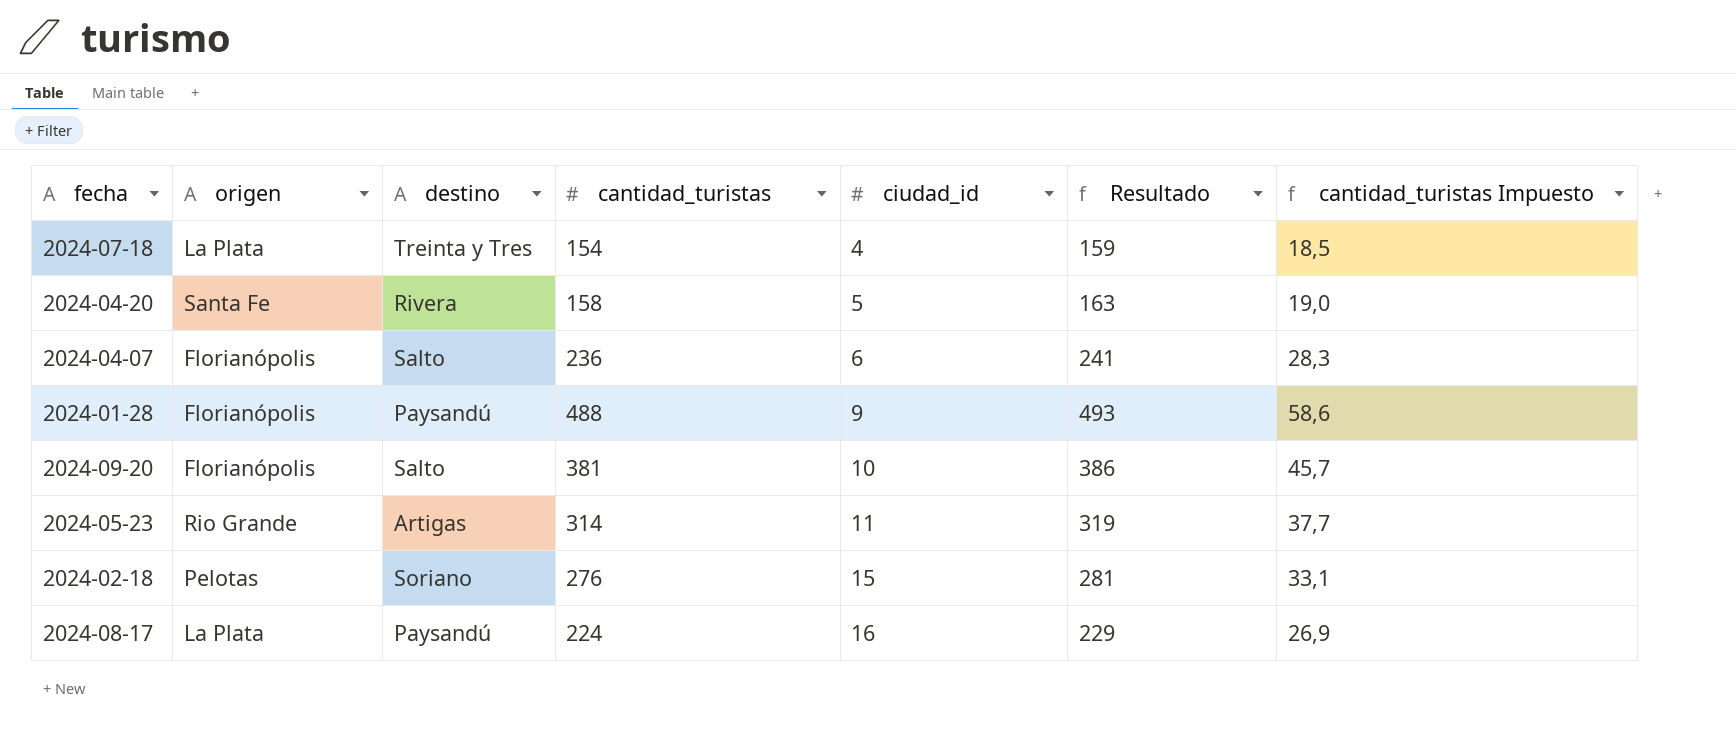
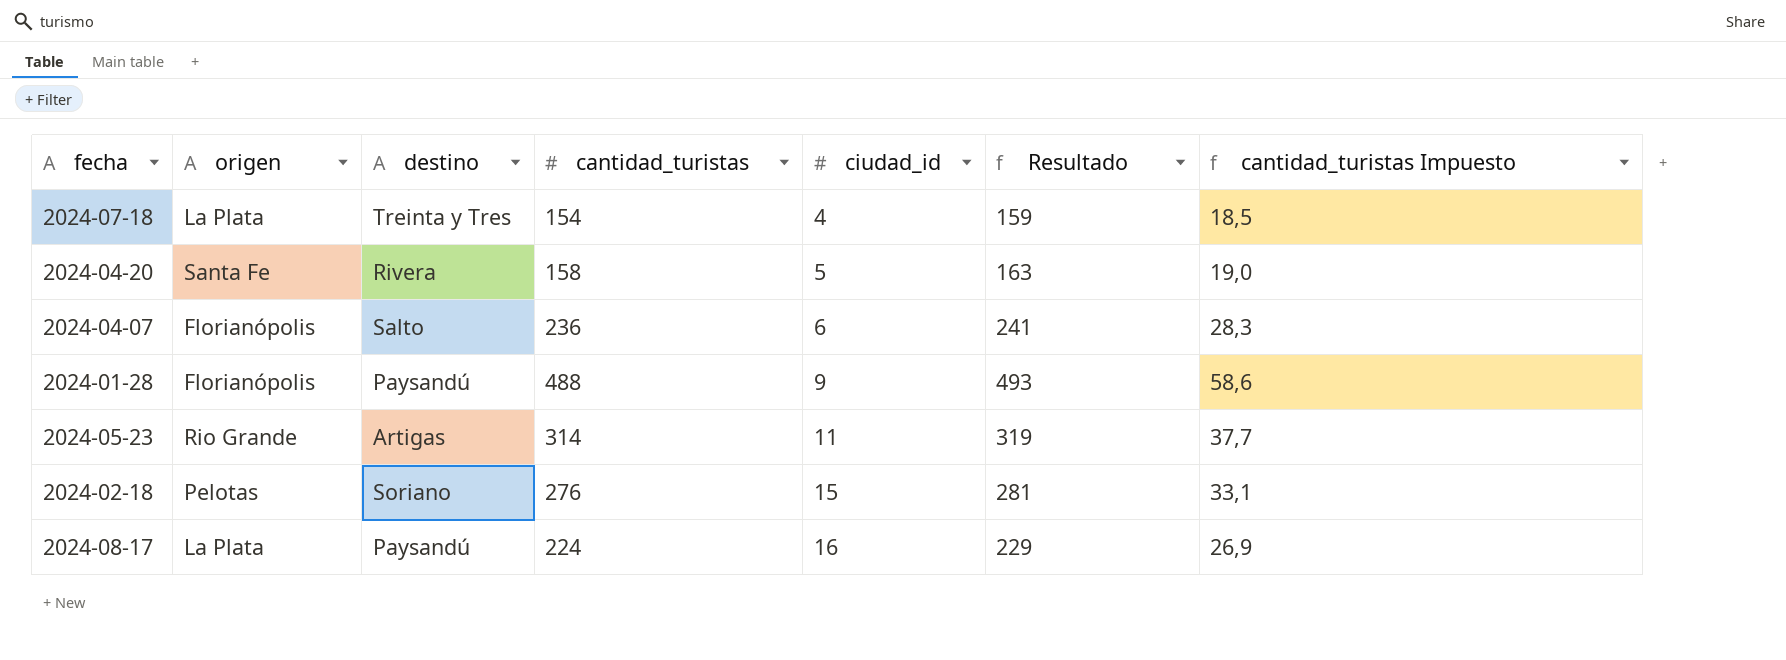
row 2024-09-20: Florianópolis | Salto | 381 | 10 | 386 | 45,7 -> none

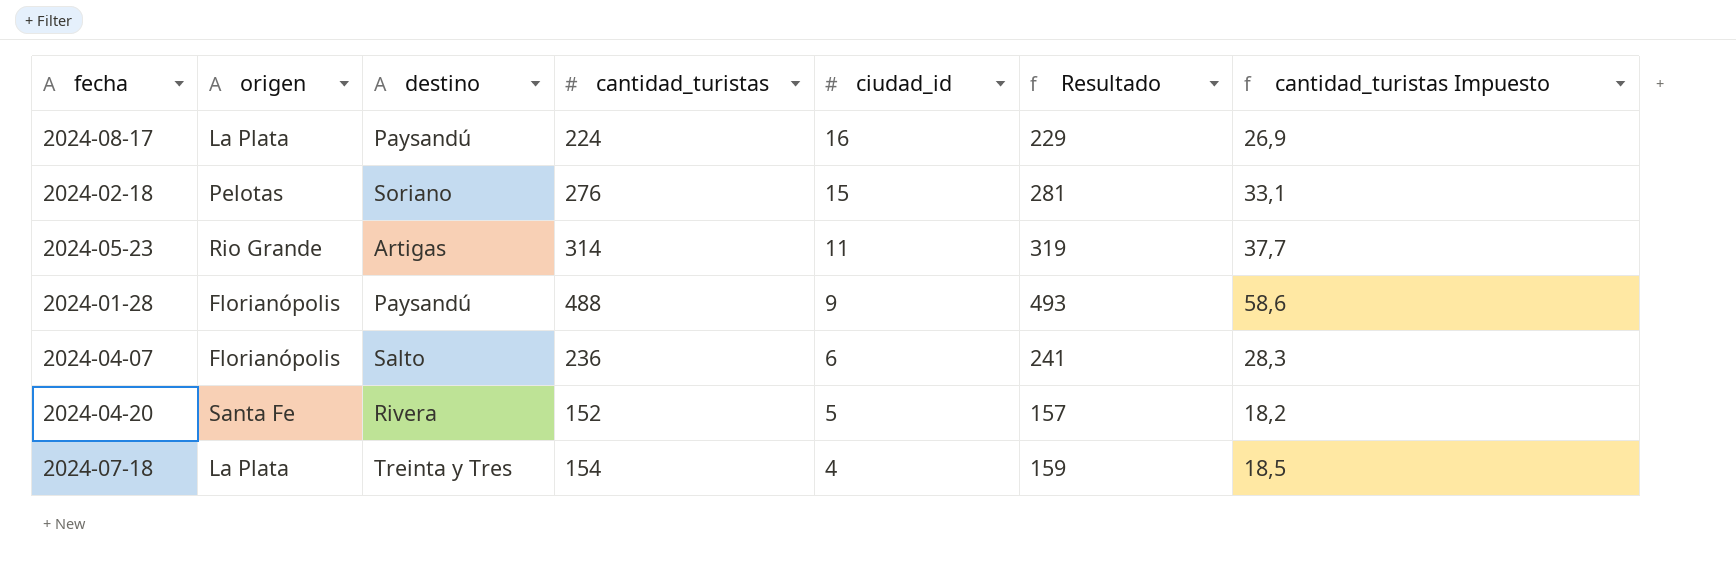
row order: ciudad_id ascending -> ciudad_id descending
2024-04-20 | cantidad_turistas: 158 -> 152
2024-04-20 | Resultado: 163 -> 157
2024-04-20 | cantidad_turistas Impuesto: 19,0 -> 18,2

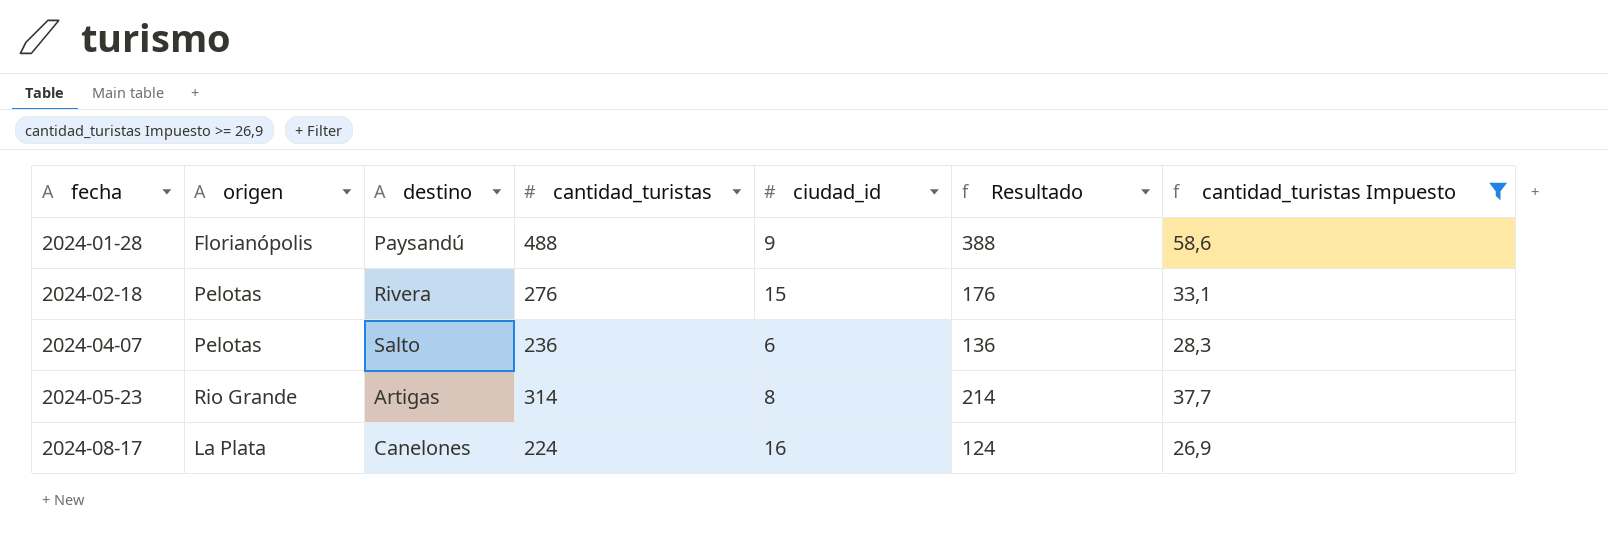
filter: none -> cantidad_turistas Impuesto >= 26,9
row order: ciudad_id descending -> fecha ascending
column Resultado | formula: [cantidad_turistas] + 5 -> [cantidad_turistas] - 100
2024-02-18 | destino: Soriano -> Rivera
2024-04-07 | origen: Florianópolis -> Pelotas
2024-05-23 | ciudad_id: 11 -> 8
2024-08-17 | destino: Paysandú -> Canelones

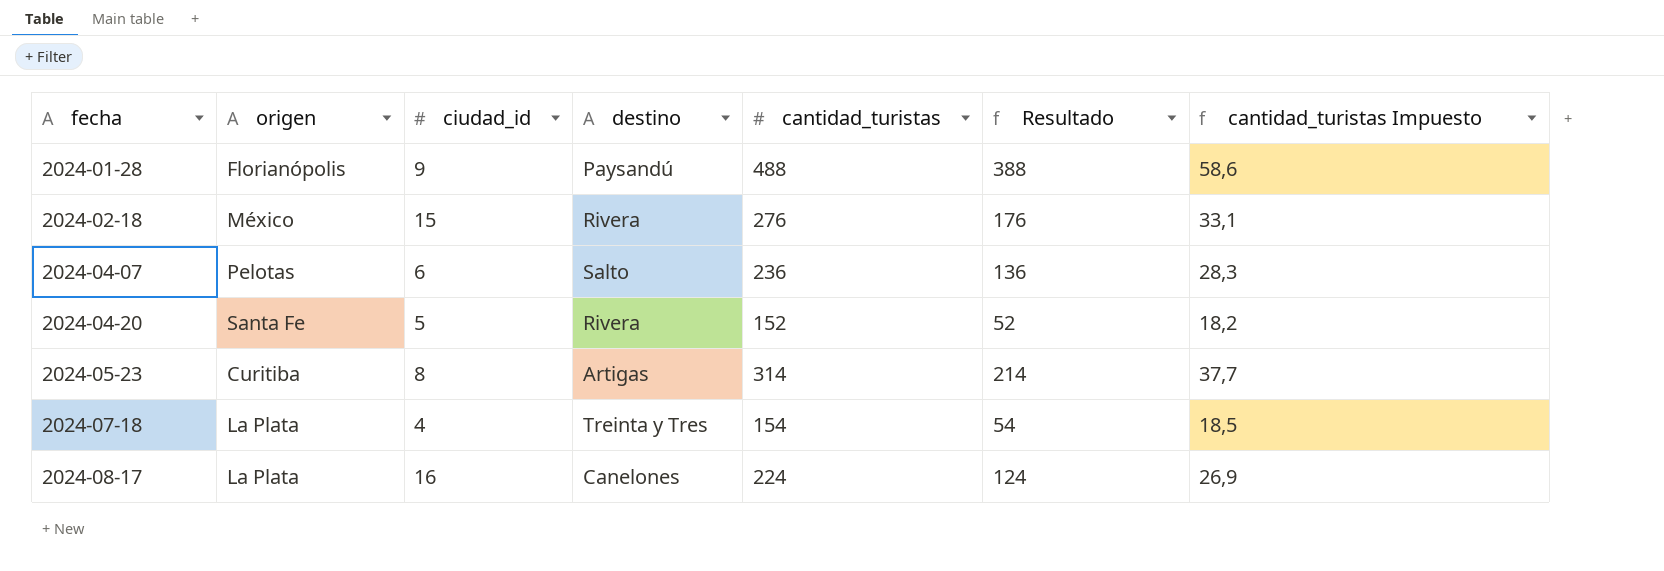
filter: cantidad_turistas Impuesto >= 26,9 -> none
column ciudad_id | position: 5 -> 3
2024-02-18 | origen: Pelotas -> México
2024-05-23 | origen: Rio Grande -> Curitiba

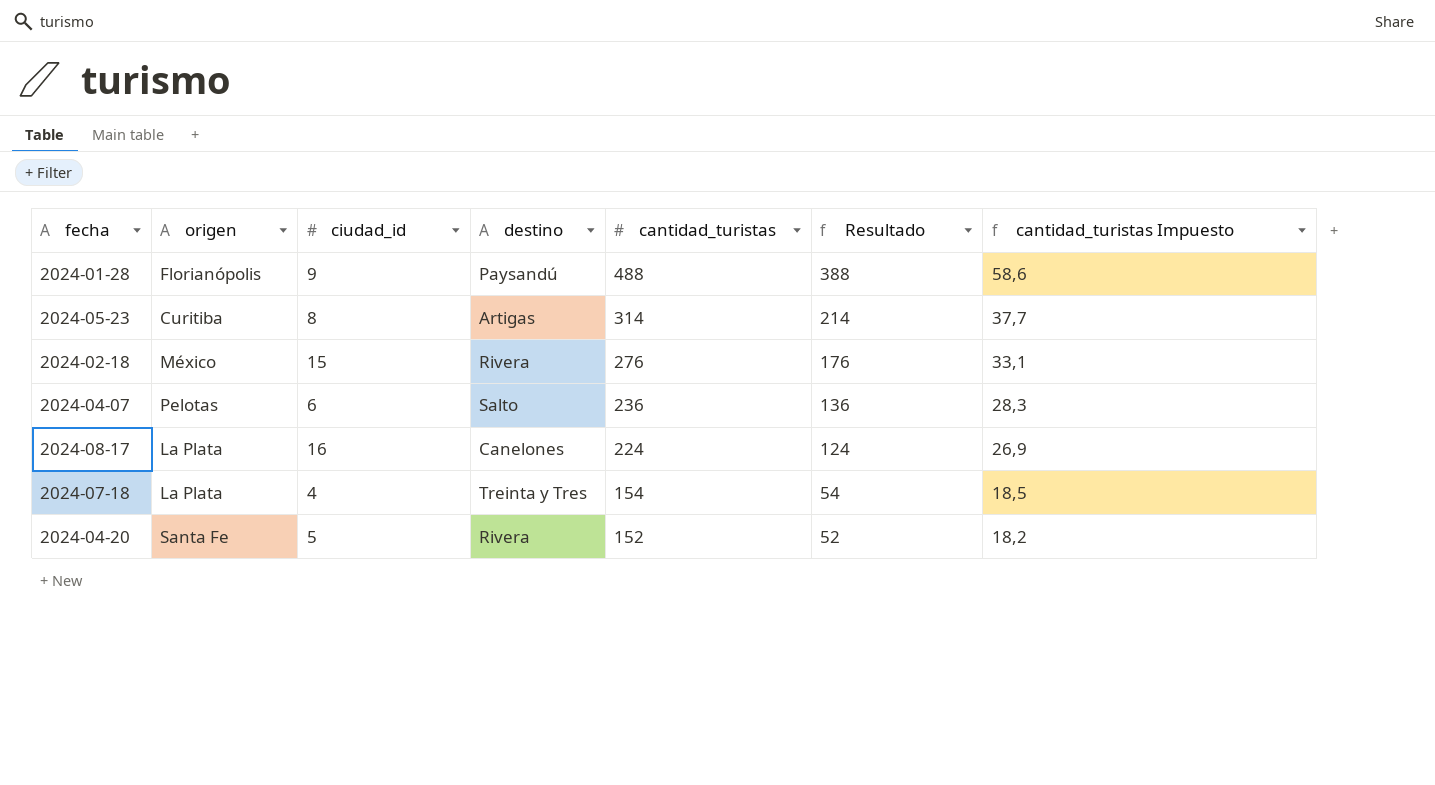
row order: fecha ascending -> cantidad_turistas descending

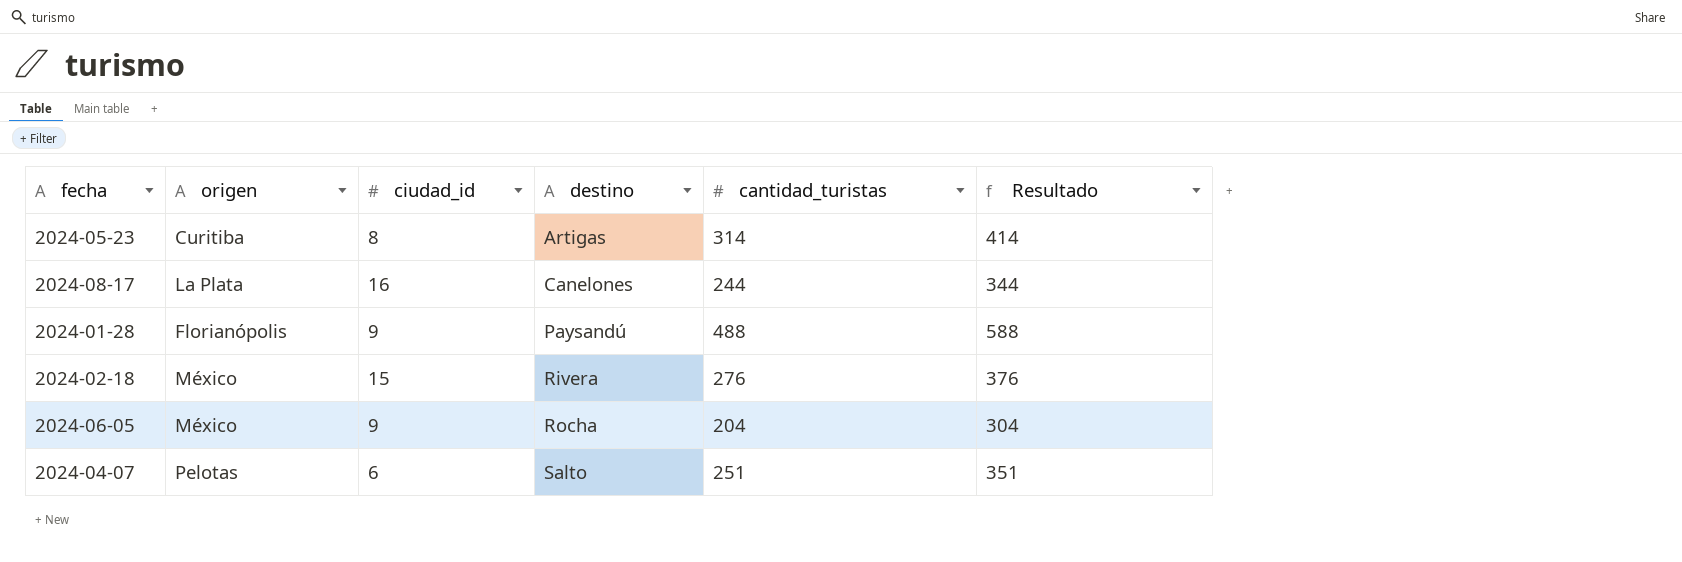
row order: cantidad_turistas descending -> destino ascending
column cantidad_turistas Impuesto | formula: [cantidad_turistas] * 0,12 -> none
column Resultado | formula: [cantidad_turistas] - 100 -> [cantidad_turistas] + 100
row 2024-07-18: La Plata | 4 | Treinta y Tres | 154 | 54 | 18,5 -> none
row 2024-04-20: Santa Fe | 5 | Rivera | 152 | 52 | 18,2 -> none
2024-08-17 | cantidad_turistas: 224 -> 244
row 2024-06-05: none -> México | 9 | Rocha | 204 | 304
2024-04-07 | cantidad_turistas: 236 -> 251

